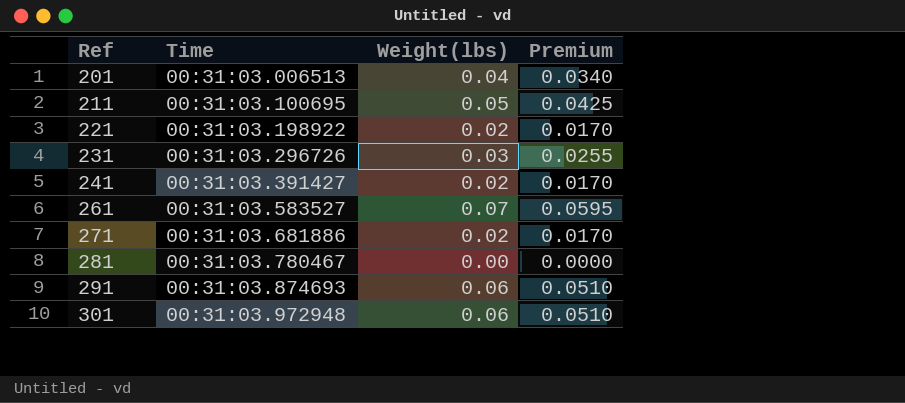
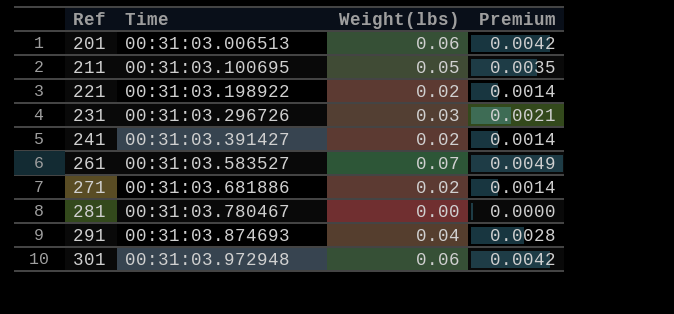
column Premium | formula: [Weight(lbs)] * 0.85 -> [Weight(lbs)] * 0.07
201 | Weight(lbs): 0.04 -> 0.06
291 | Weight(lbs): 0.06 -> 0.04

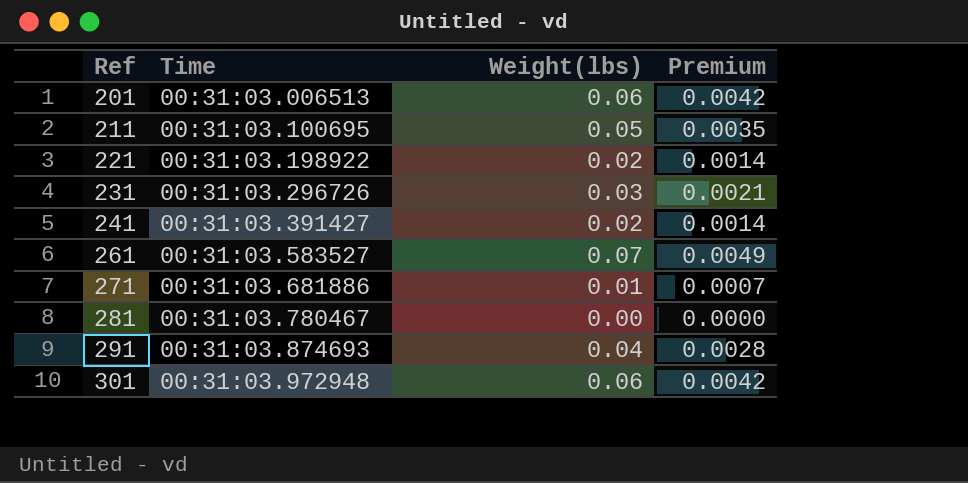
271 | Weight(lbs): 0.02 -> 0.01
271 | Premium: 0.0014 -> 0.0007

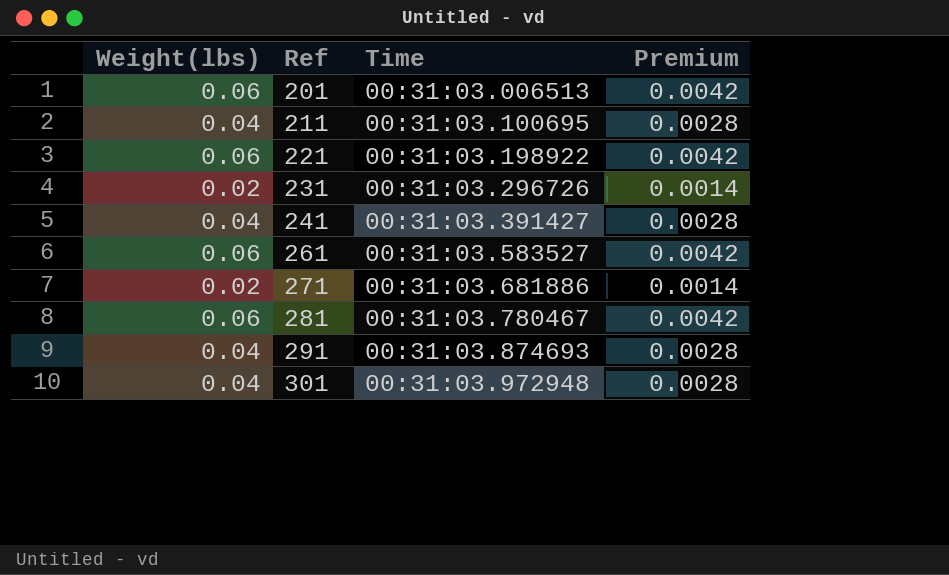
column Weight(lbs) | position: 3 -> 1
211 | Weight(lbs): 0.05 -> 0.04
211 | Premium: 0.0035 -> 0.0028
221 | Weight(lbs): 0.02 -> 0.06
221 | Premium: 0.0014 -> 0.0042
231 | Weight(lbs): 0.03 -> 0.02
231 | Premium: 0.0021 -> 0.0014
241 | Weight(lbs): 0.02 -> 0.04
241 | Premium: 0.0014 -> 0.0028
261 | Weight(lbs): 0.07 -> 0.06
261 | Premium: 0.0049 -> 0.0042
271 | Weight(lbs): 0.01 -> 0.02
271 | Premium: 0.0007 -> 0.0014
281 | Weight(lbs): 0.00 -> 0.06
281 | Premium: 0.0000 -> 0.0042
301 | Weight(lbs): 0.06 -> 0.04
301 | Premium: 0.0042 -> 0.0028

